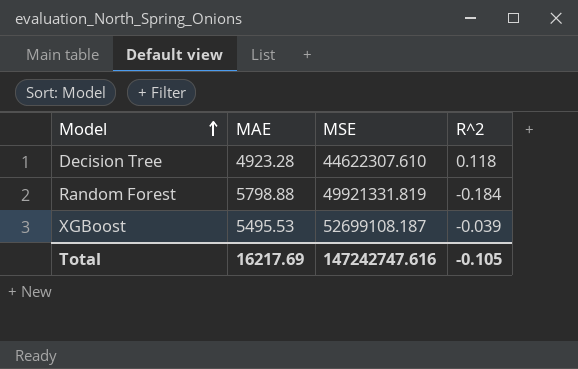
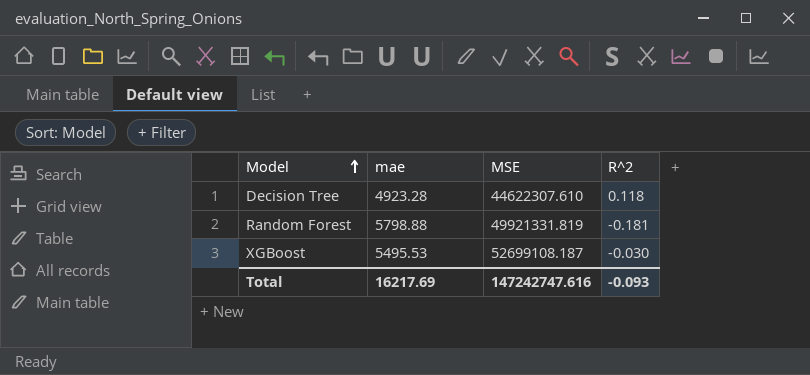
column name: MAE -> mae
Random Forest | R^2: -0.184 -> -0.181
XGBoost | R^2: -0.039 -> -0.030
Total | R^2: -0.105 -> -0.093

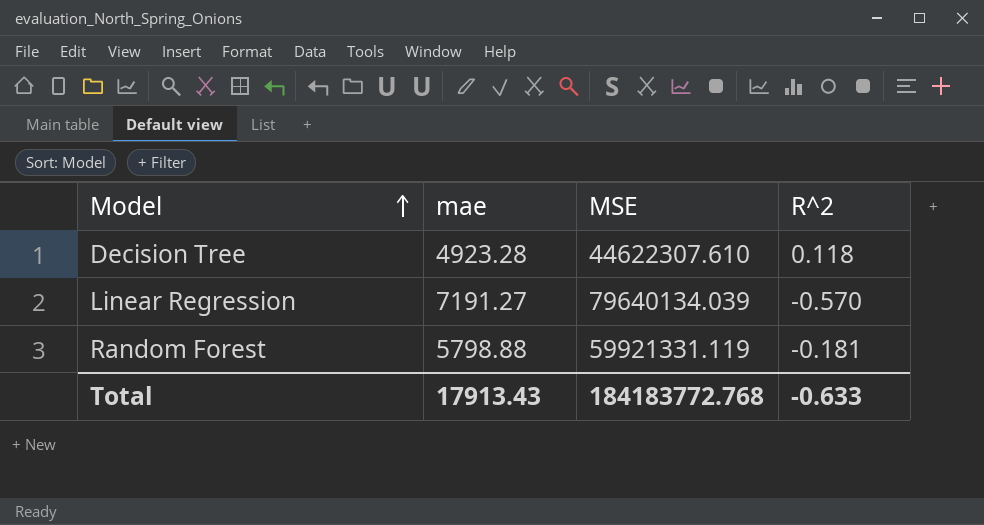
row XGBoost: 5495.53 | 52699108.187 | -0.030 -> none
row Linear Regression: none -> 7191.27 | 79640134.039 | -0.570
Random Forest | MSE: 49921331.819 -> 59921331.119
Total | mae: 16217.69 -> 17913.43
Total | MSE: 147242747.616 -> 184183772.768
Total | R^2: -0.093 -> -0.633

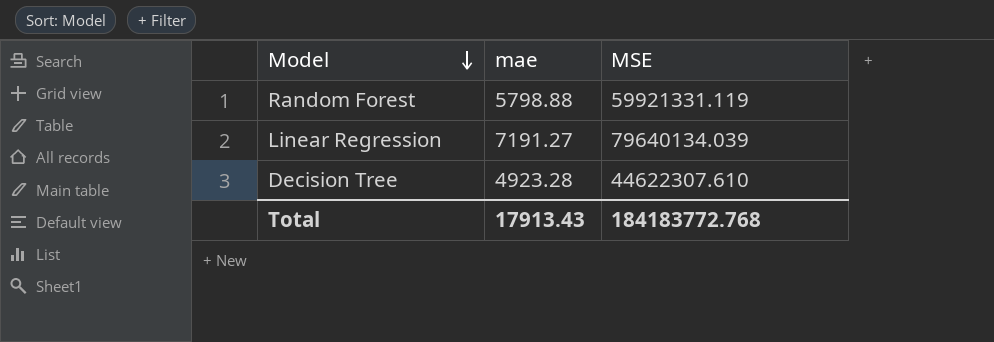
row order: Model ascending -> Model descending
column R^2 | position: 4 -> none

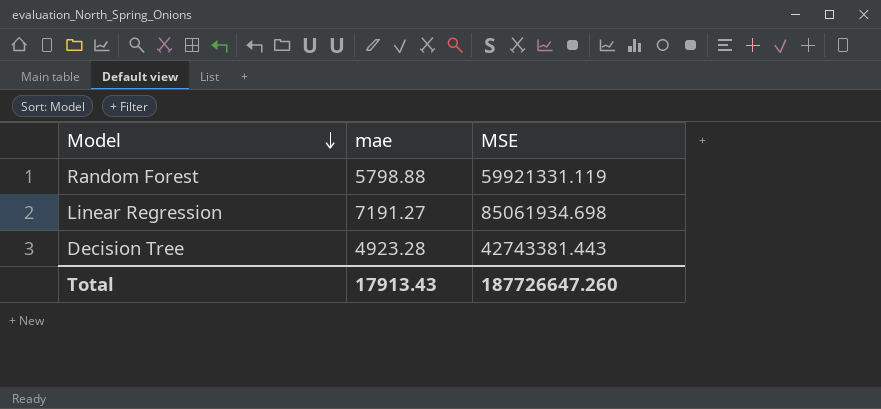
Linear Regression | MSE: 79640134.039 -> 85061934.698
Decision Tree | MSE: 44622307.610 -> 42743381.443
Total | MSE: 184183772.768 -> 187726647.260

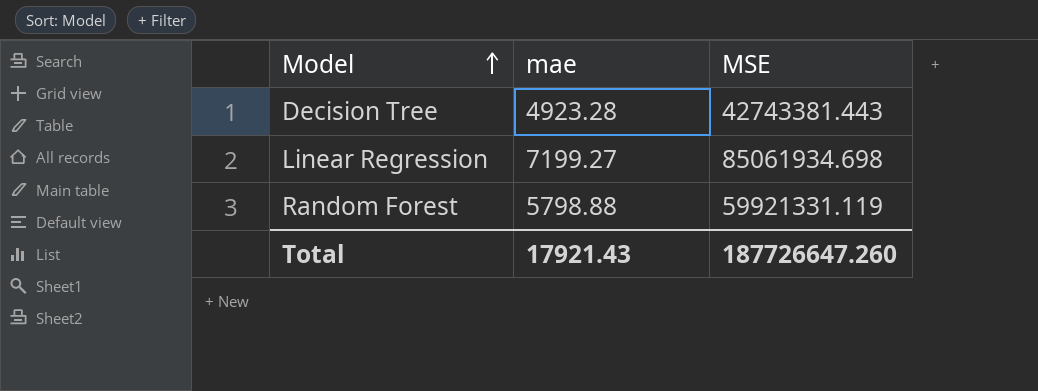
row order: Model descending -> Model ascending
Linear Regression | mae: 7191.27 -> 7199.27
Total | mae: 17913.43 -> 17921.43

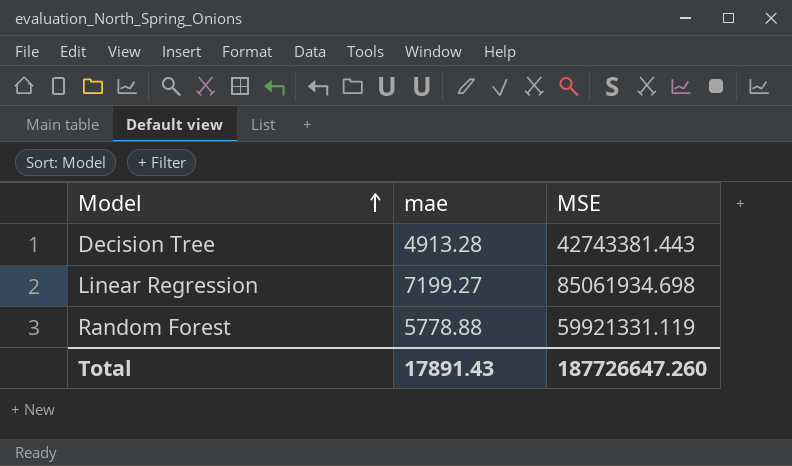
Decision Tree | mae: 4923.28 -> 4913.28
Random Forest | mae: 5798.88 -> 5778.88
Total | mae: 17921.43 -> 17891.43

